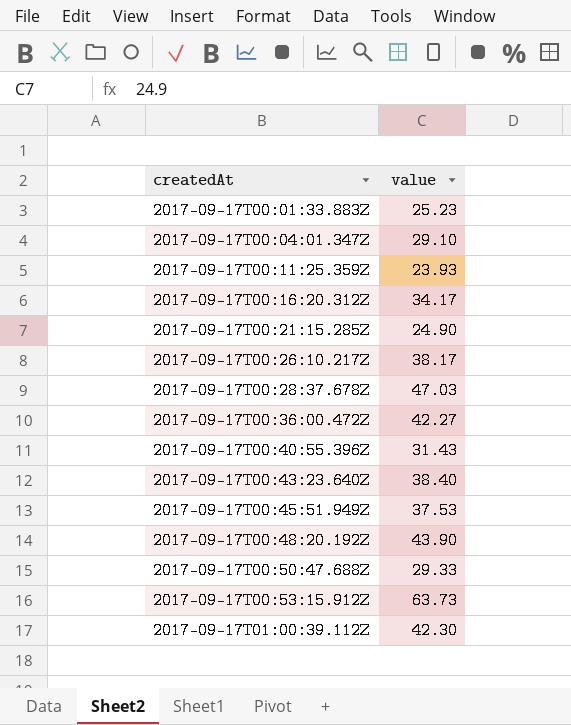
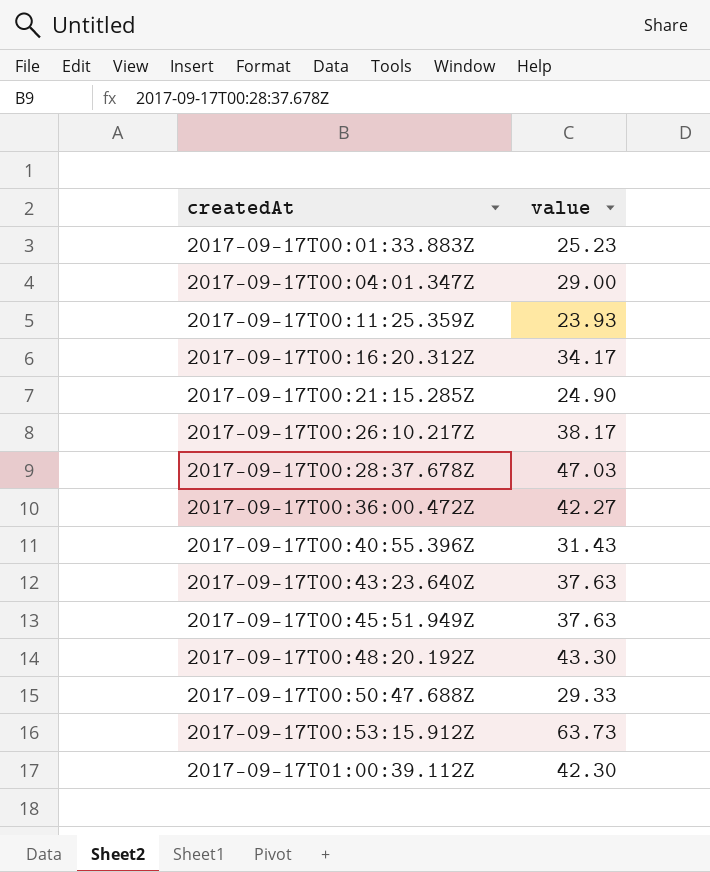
2017-09-17T00:04:01.347Z | value: 29.10 -> 29.00
2017-09-17T00:43:23.640Z | value: 38.40 -> 37.63
2017-09-17T00:45:51.949Z | value: 37.53 -> 37.63
2017-09-17T00:48:20.192Z | value: 43.90 -> 43.30

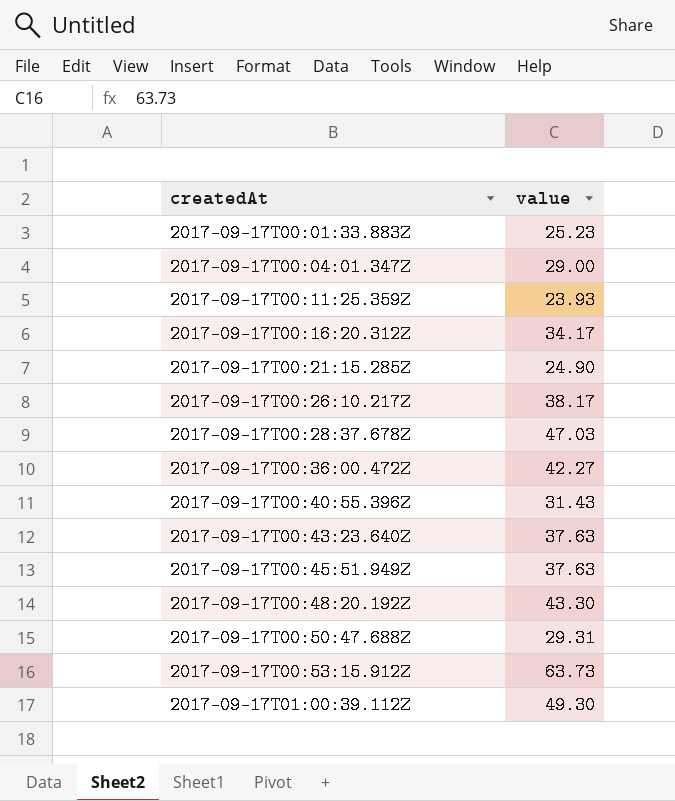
2017-09-17T00:50:47.688Z | value: 29.33 -> 29.31
2017-09-17T01:00:39.112Z | value: 42.30 -> 49.30

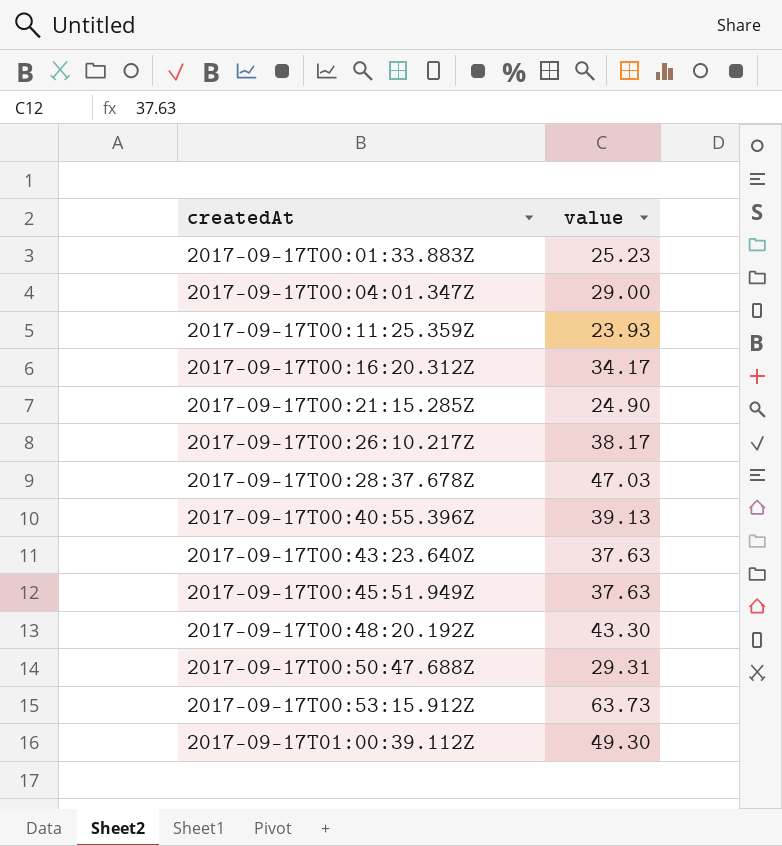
row 2017-09-17T00:36:00.472Z: 42.27 -> none
2017-09-17T00:40:55.396Z | value: 31.43 -> 39.13

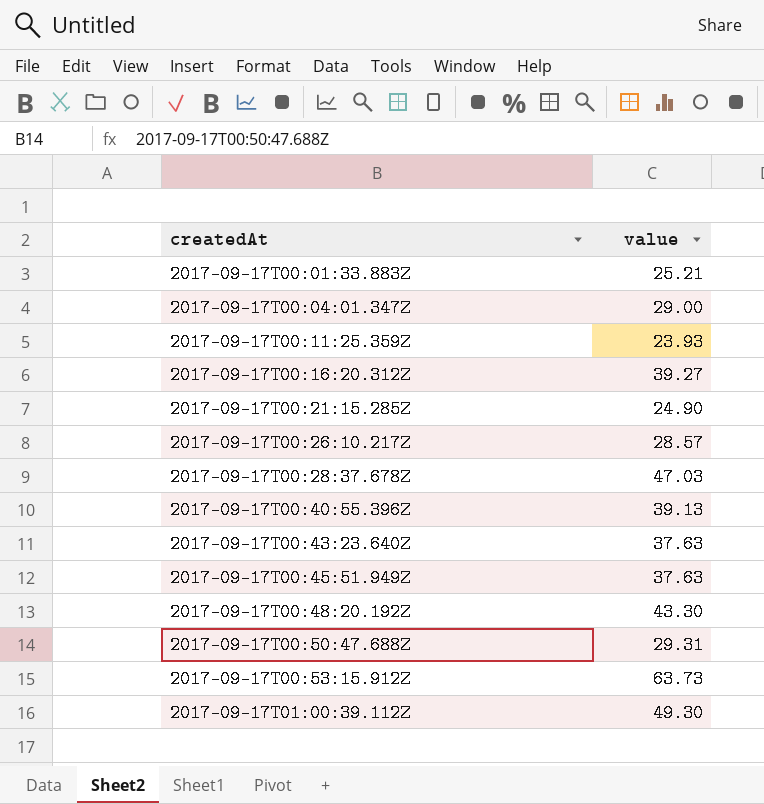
2017-09-17T00:01:33.883Z | value: 25.23 -> 25.21
2017-09-17T00:16:20.312Z | value: 34.17 -> 39.27
2017-09-17T00:26:10.217Z | value: 38.17 -> 28.57

